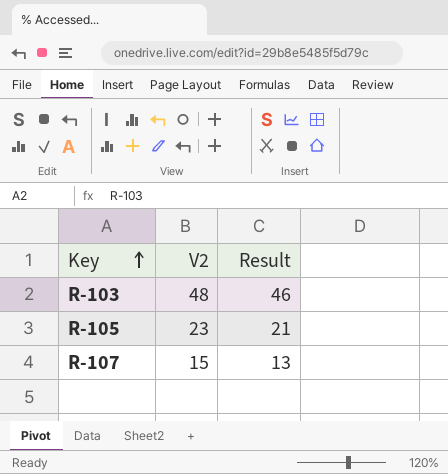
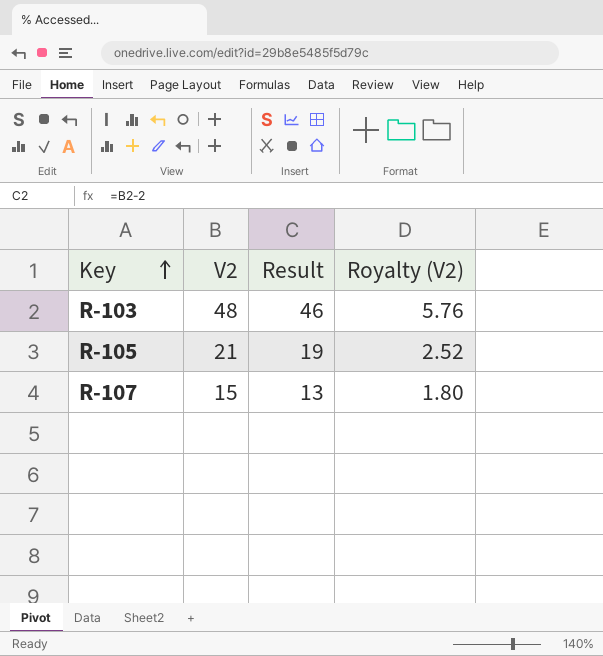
column Royalty (V2) | formula: none -> [V2] * 0.12
R-105 | V2: 23 -> 21
R-105 | Result: 21 -> 19

